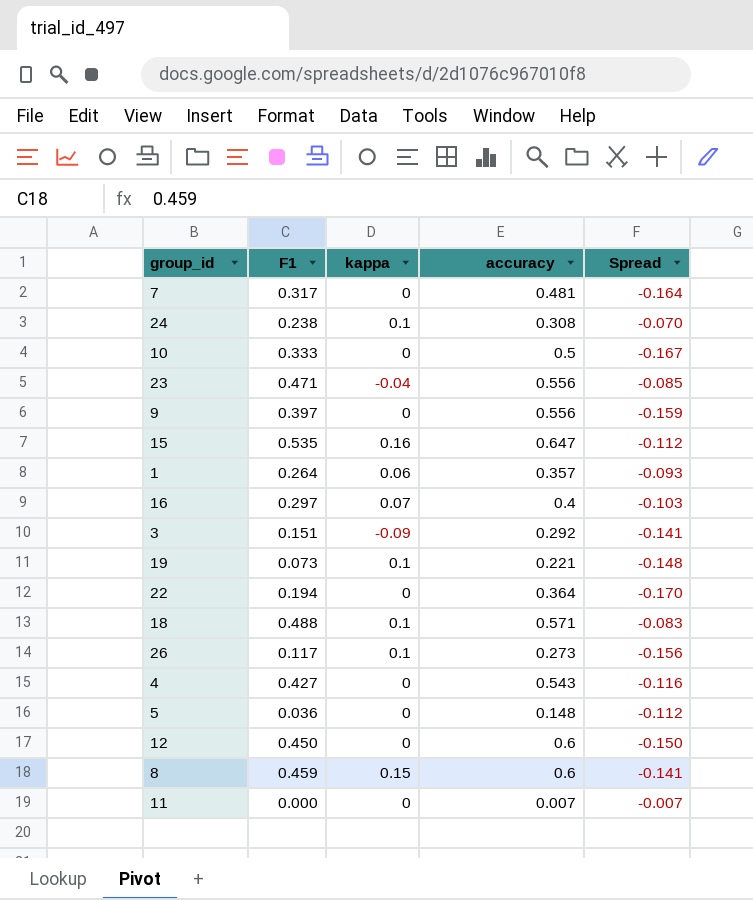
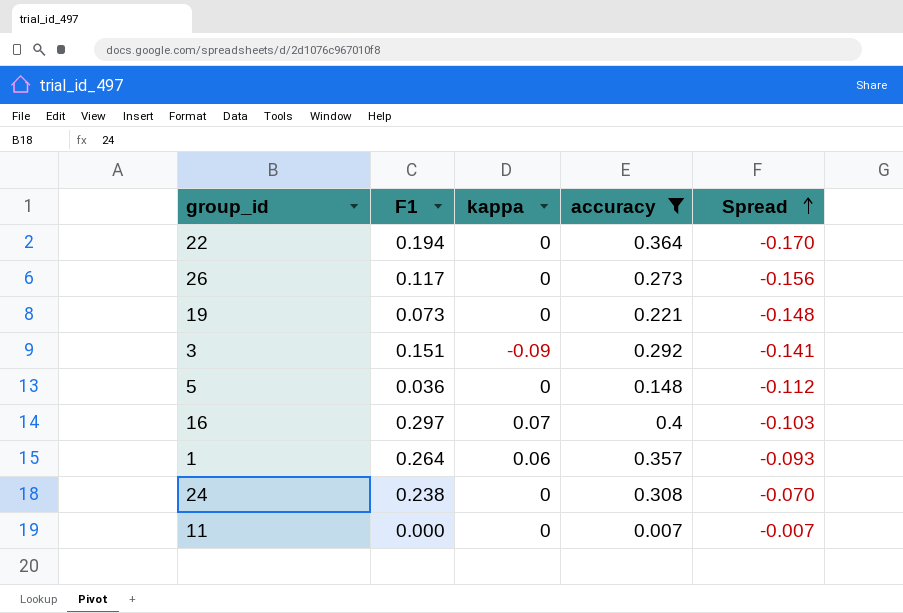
filter: none -> accuracy <= 0.4
row order: none -> Spread ascending
26 | kappa: 0.1 -> 0
19 | kappa: 0.1 -> 0
24 | kappa: 0.1 -> 0

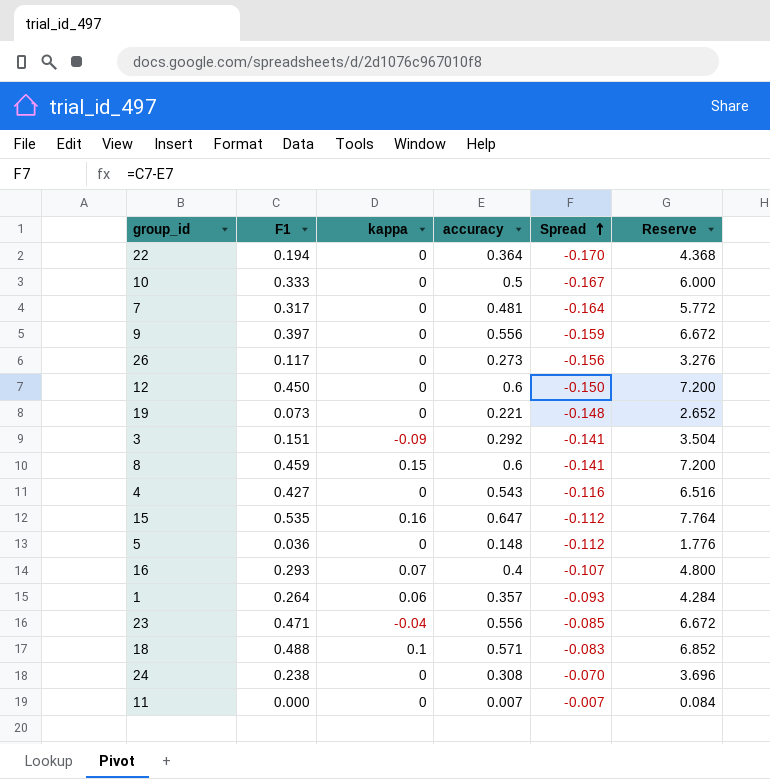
filter: accuracy <= 0.4 -> none
column Reserve | formula: none -> [accuracy] * 12
16 | F1: 0.297 -> 0.293
16 | Spread: -0.103 -> -0.107

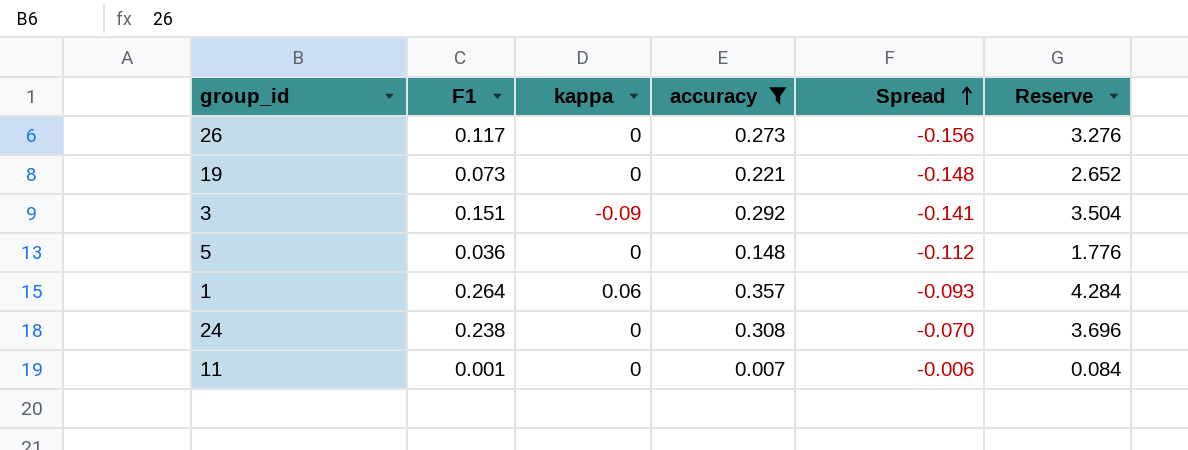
filter: none -> accuracy <= 0.357
11 | F1: 0.000 -> 0.001
11 | Spread: -0.007 -> -0.006

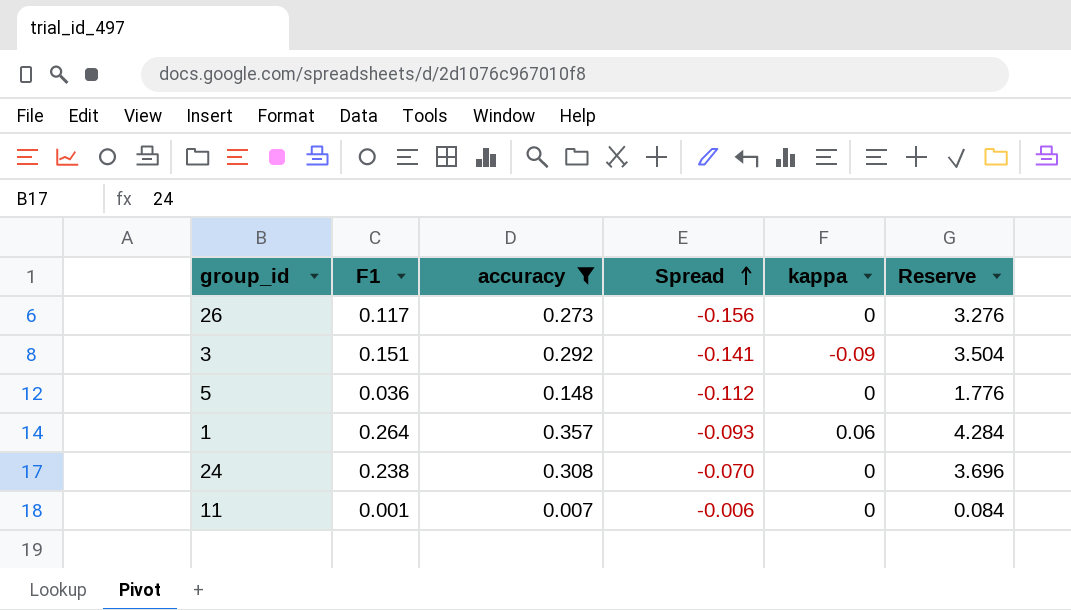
column kappa | position: 3 -> 5
row 19: 0.073 | 0 | 0.221 | -0.148 | 2.652 -> none

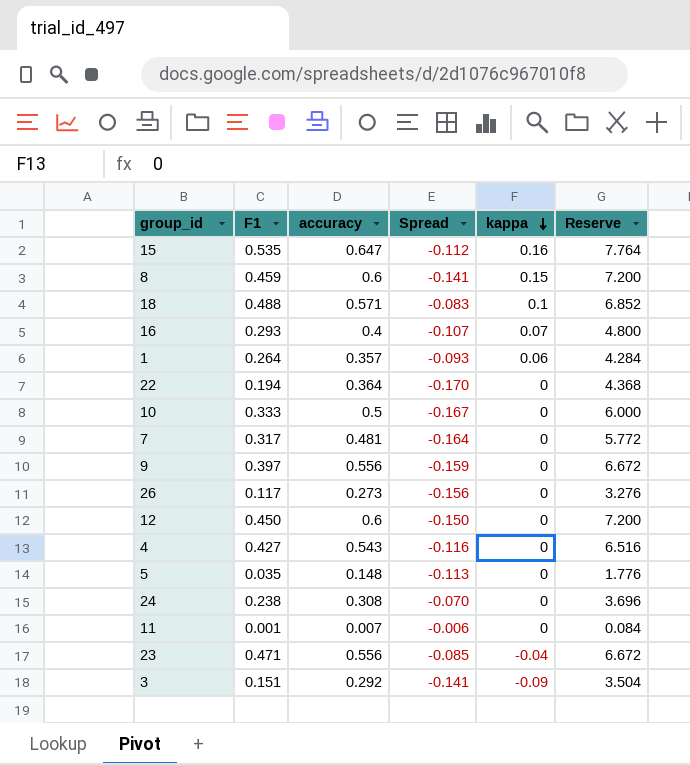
filter: accuracy <= 0.357 -> none
row order: Spread ascending -> kappa descending
5 | F1: 0.036 -> 0.035
5 | Spread: -0.112 -> -0.113

